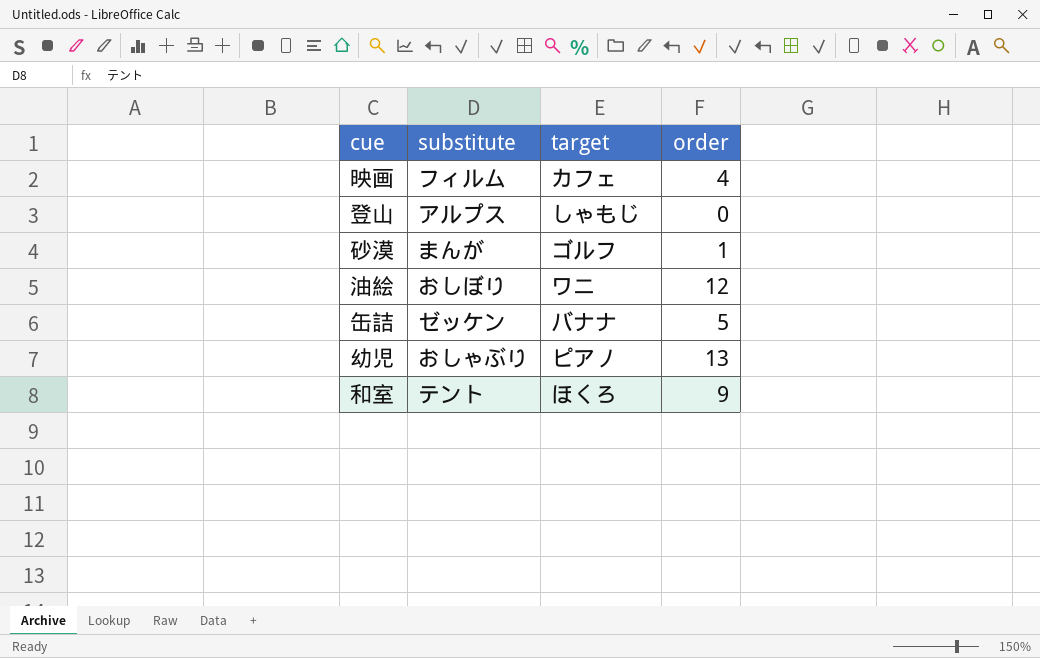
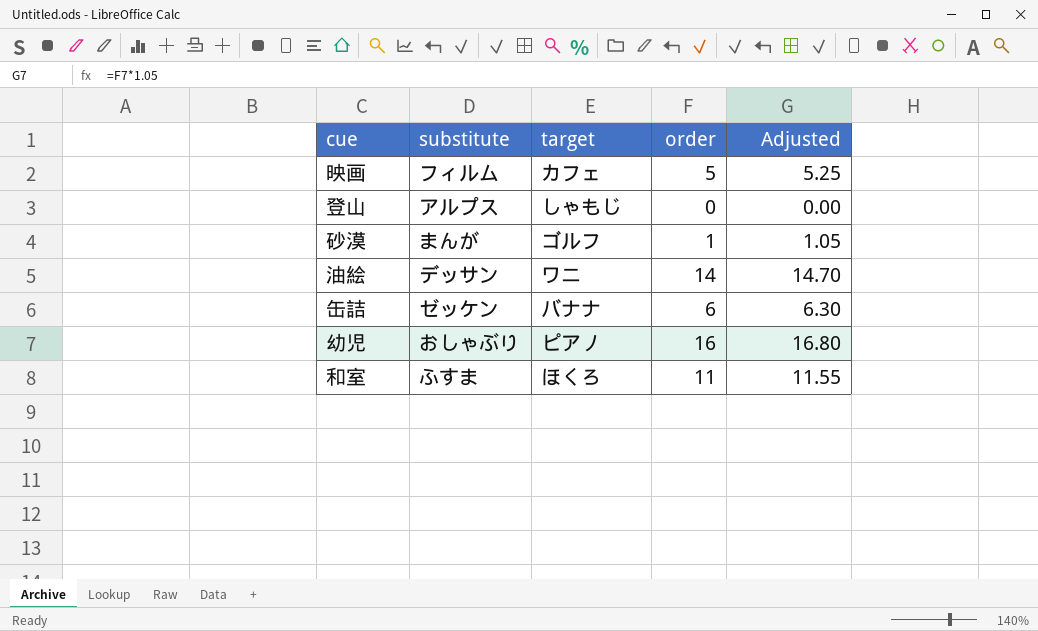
column Adjusted | formula: none -> [order] * 1.05
映画 | order: 4 -> 5
油絵 | substitute: おしぼり -> デッサン
油絵 | order: 12 -> 14
缶詰 | order: 5 -> 6
幼児 | order: 13 -> 16
和室 | substitute: テント -> ふすま
和室 | order: 9 -> 11

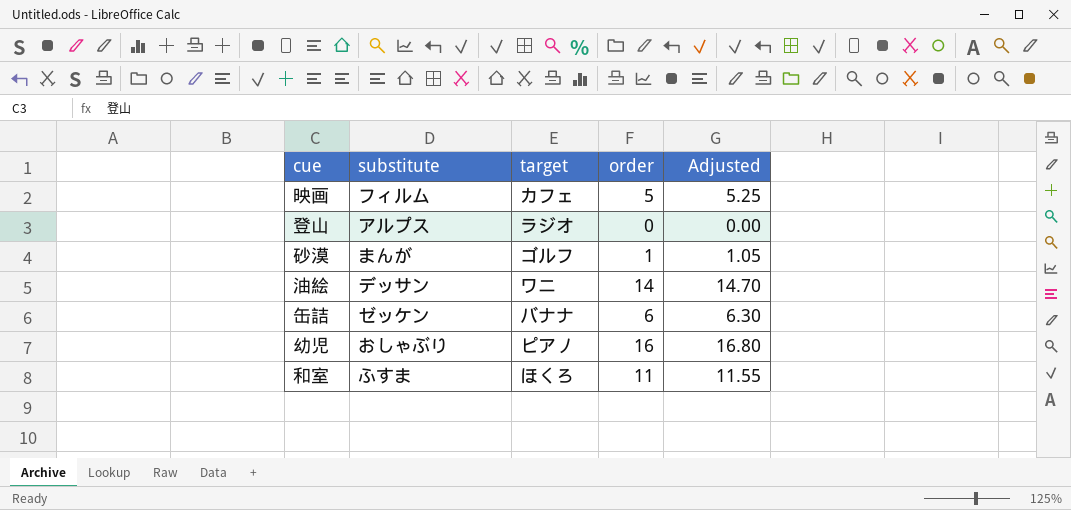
登山 | target: しゃもじ -> ラジオ

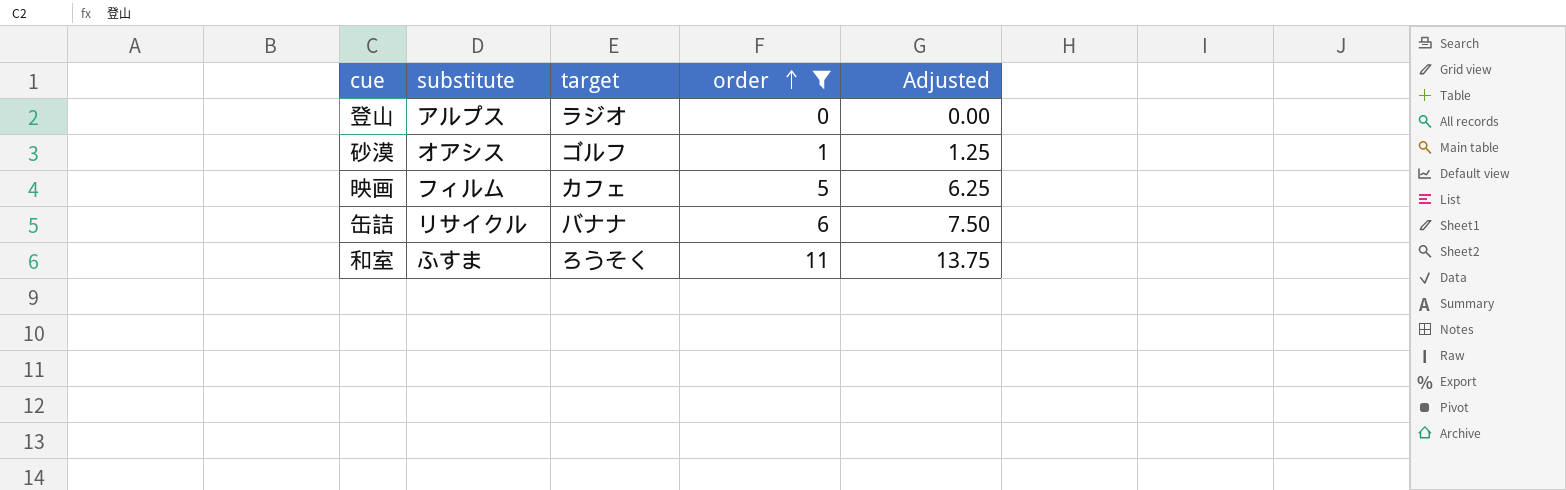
filter: none -> order <= 11
row order: none -> order ascending
column Adjusted | formula: [order] * 1.05 -> [order] * 1.25
砂漠 | substitute: まんが -> オアシス
缶詰 | substitute: ゼッケン -> リサイクル
和室 | target: ほくろ -> ろうそく

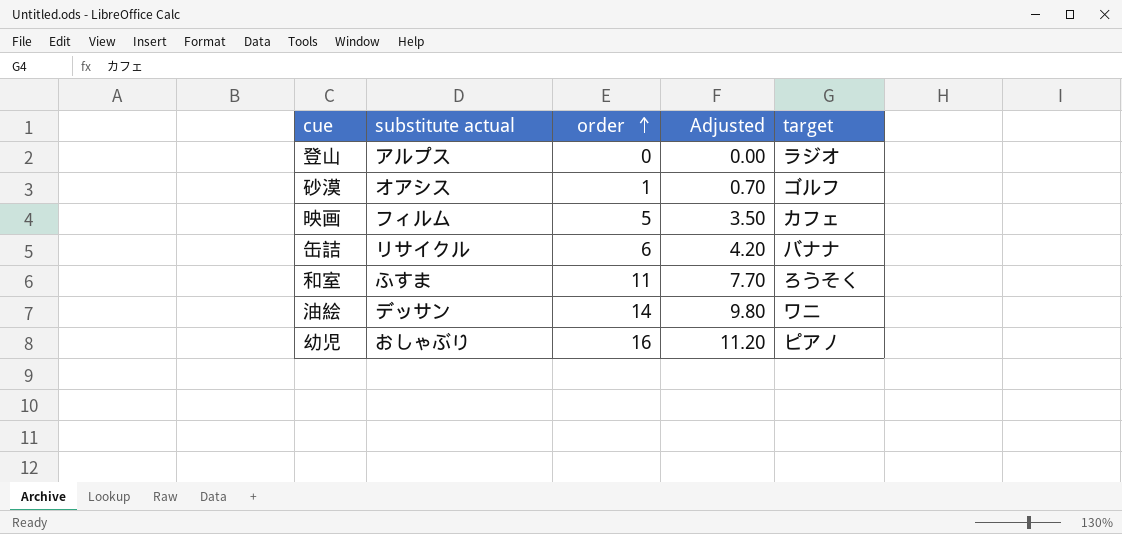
filter: order <= 11 -> none
column name: substitute -> substitute actual
column Adjusted | formula: [order] * 1.25 -> [order] * 0.7
column target | position: 3 -> 5

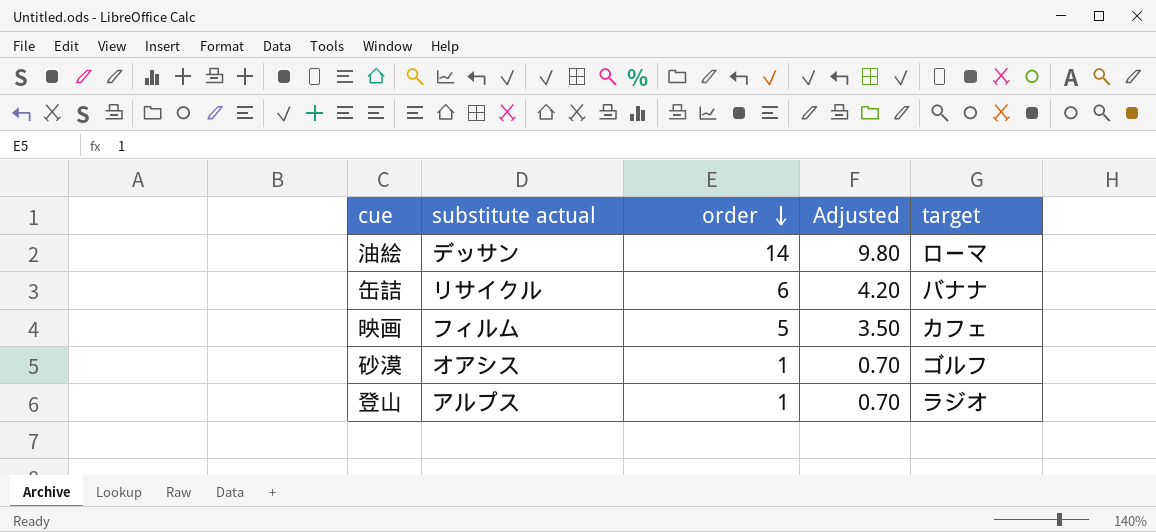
row order: order ascending -> order descending
row 和室: ふすま | 11 | 7.70 | ろうそく -> none
row 幼児: おしゃぶり | 16 | 11.20 | ピアノ -> none
油絵 | target: ワニ -> ローマ
登山 | order: 0 -> 1
登山 | Adjusted: 0.00 -> 0.70

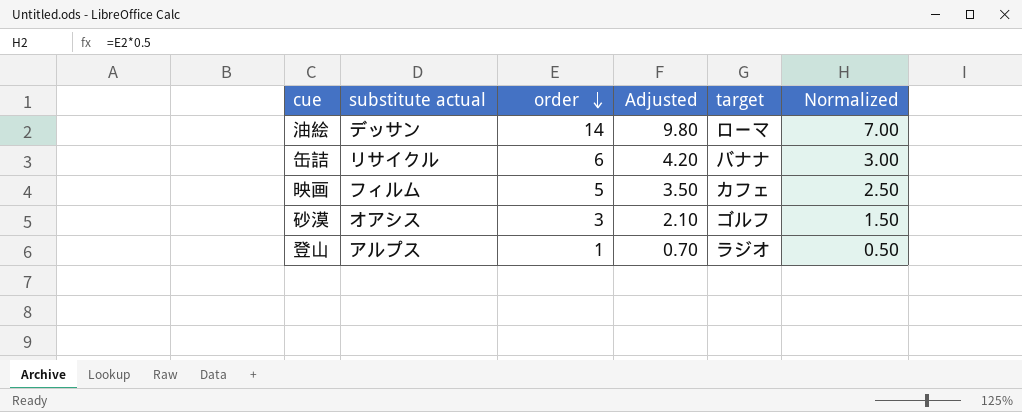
column Normalized | formula: none -> [order] * 0.5
砂漠 | order: 1 -> 3
砂漠 | Adjusted: 0.70 -> 2.10

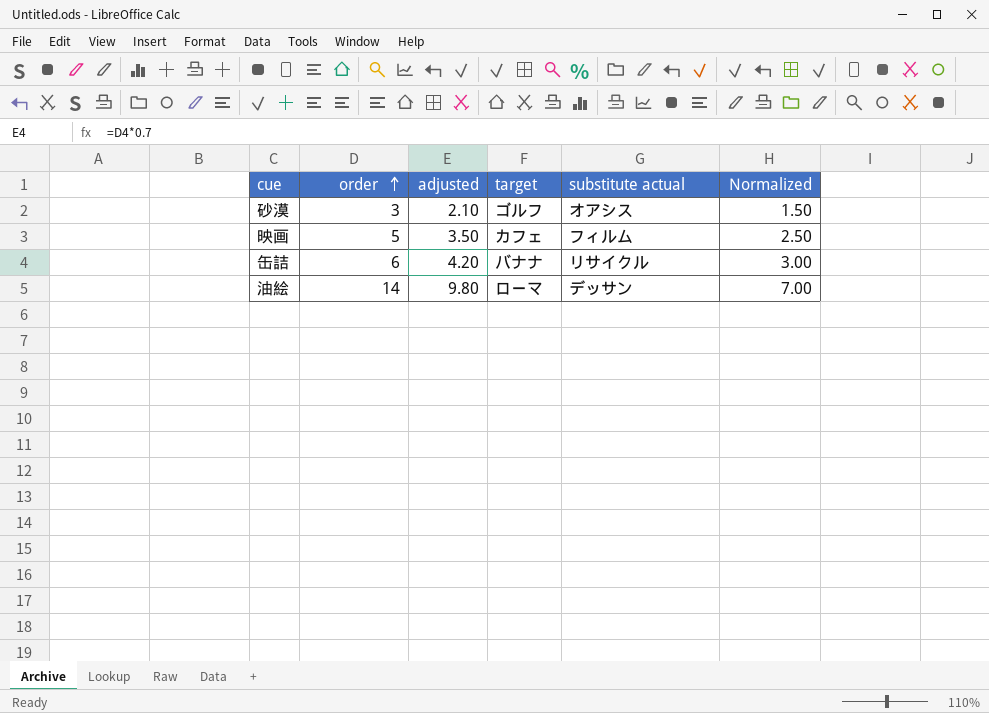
row order: order descending -> order ascending
column name: Adjusted -> adjusted
column substitute actual | position: 2 -> 5
row 登山: アルプス | 1 | 0.70 | ラジオ | 0.50 -> none

